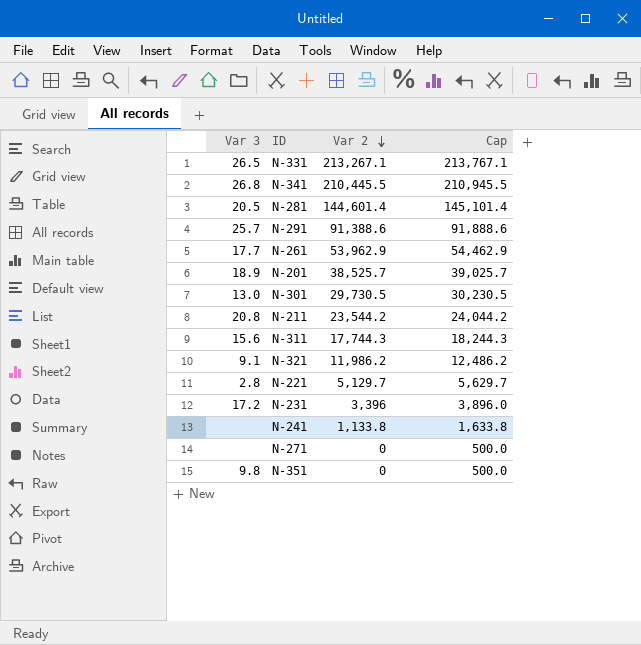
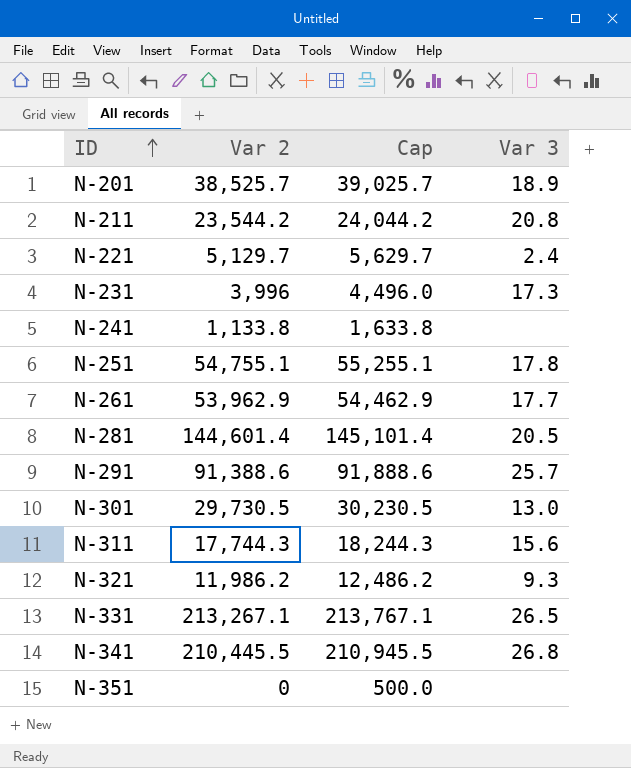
row order: Var 2 descending -> ID ascending
column Var 3 | position: 1 -> 4
row N-271: none | 0 | 500.0 -> none
N-221 | Var 3: 2.8 -> 2.4
N-231 | Var 2: 3,396 -> 3,996
N-231 | Cap: 3,896.0 -> 4,496.0
N-231 | Var 3: 17.2 -> 17.3
row N-251: none -> 54,755.1 | 55,255.1 | 17.8
N-321 | Var 3: 9.1 -> 9.3
N-351 | Var 3: 9.8 -> none

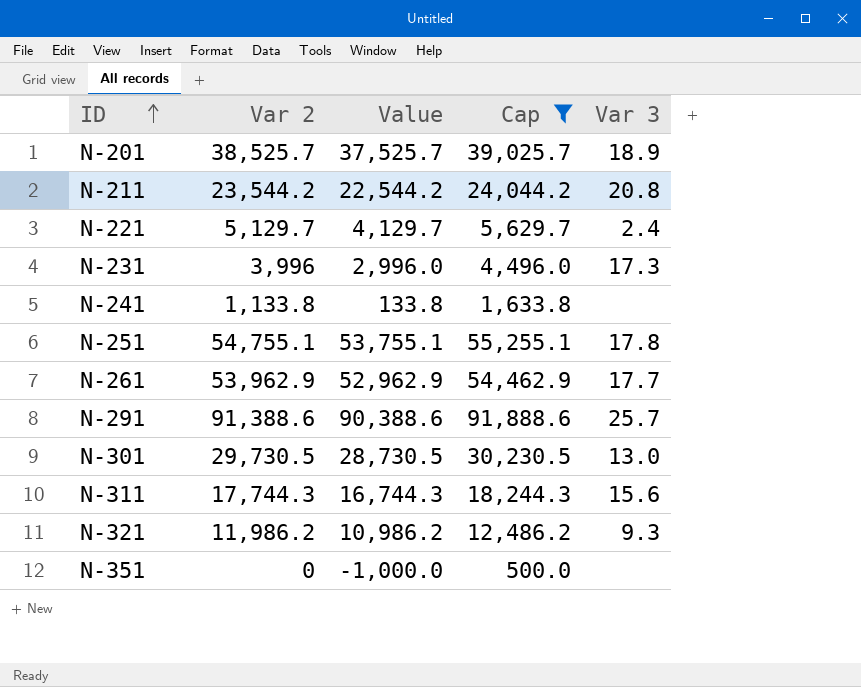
filter: none -> Cap <= 91,888.6
column Value | formula: none -> [Var 2] - 1000

